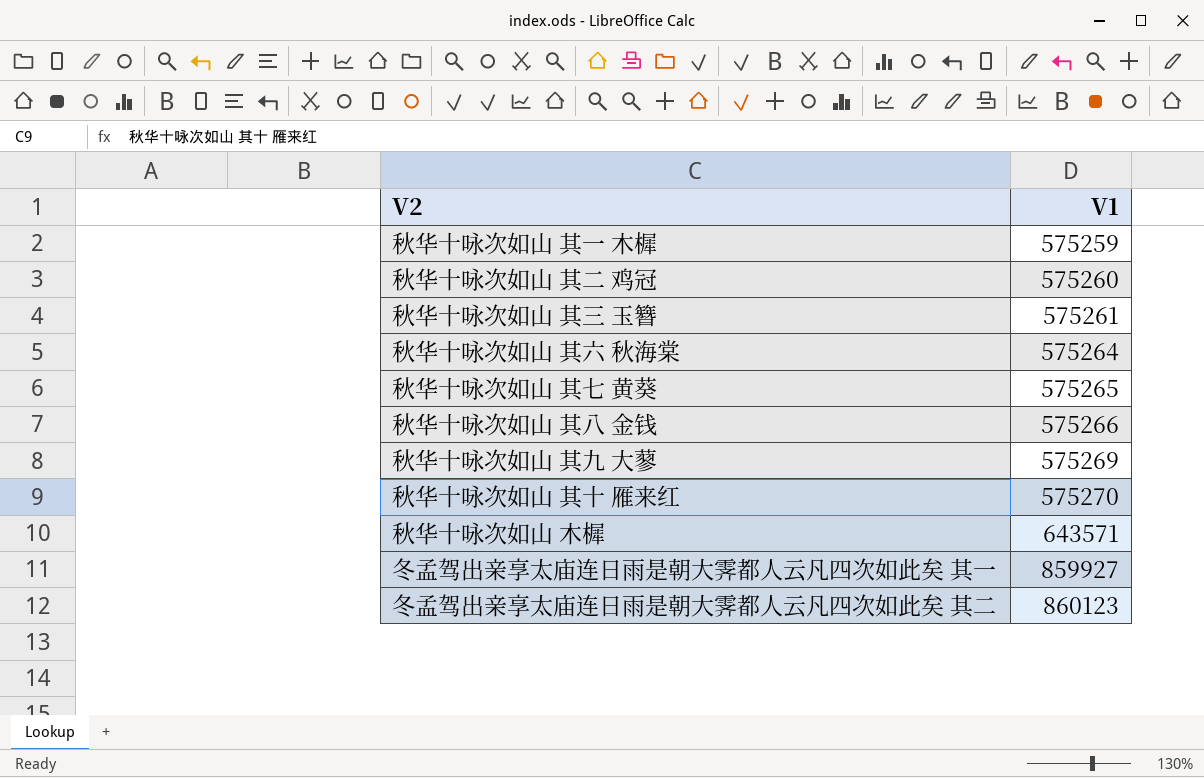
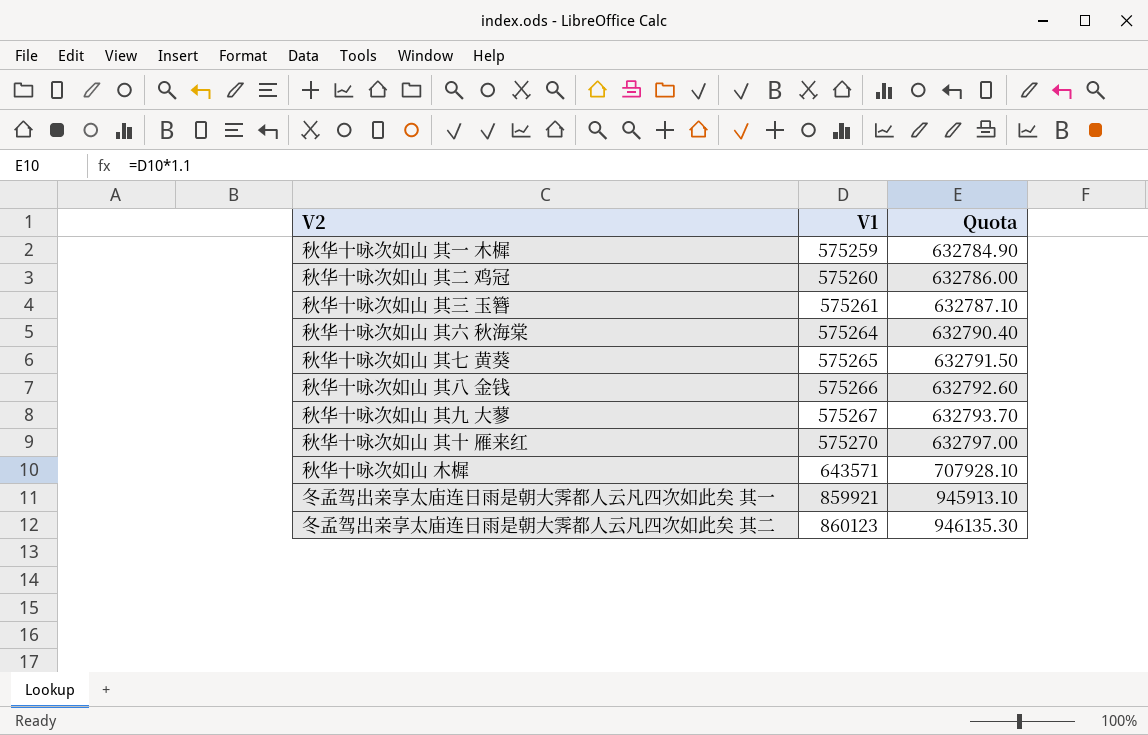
column Quota | formula: none -> [V1] * 1.1
秋华十咏次如山 其九 大蓼 | V1: 575269 -> 575267
冬孟驾出亲享太庙连日雨是朝大霁都人云凡四次如此矣 其一 | V1: 859927 -> 859921

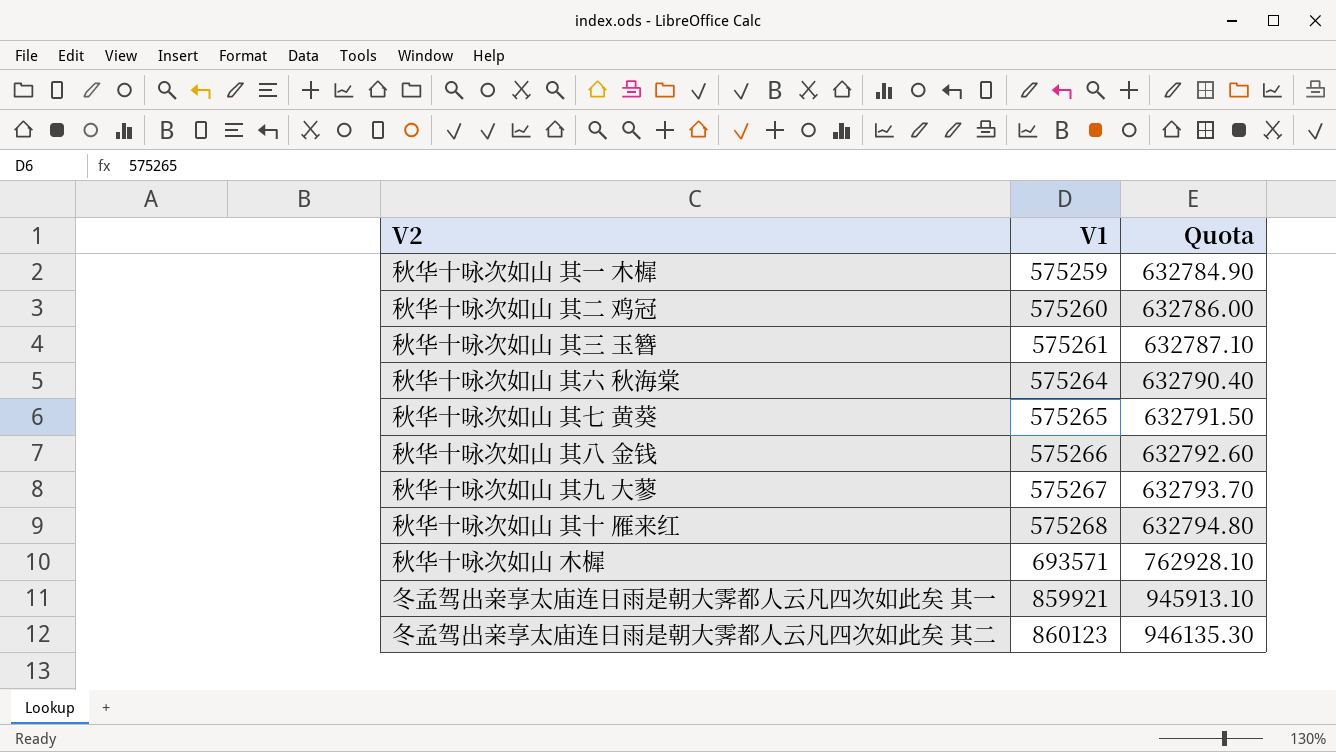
秋华十咏次如山 其十 雁来红 | V1: 575270 -> 575268
秋华十咏次如山 其十 雁来红 | Quota: 632797.00 -> 632794.80
秋华十咏次如山 木樨 | V1: 643571 -> 693571
秋华十咏次如山 木樨 | Quota: 707928.10 -> 762928.10

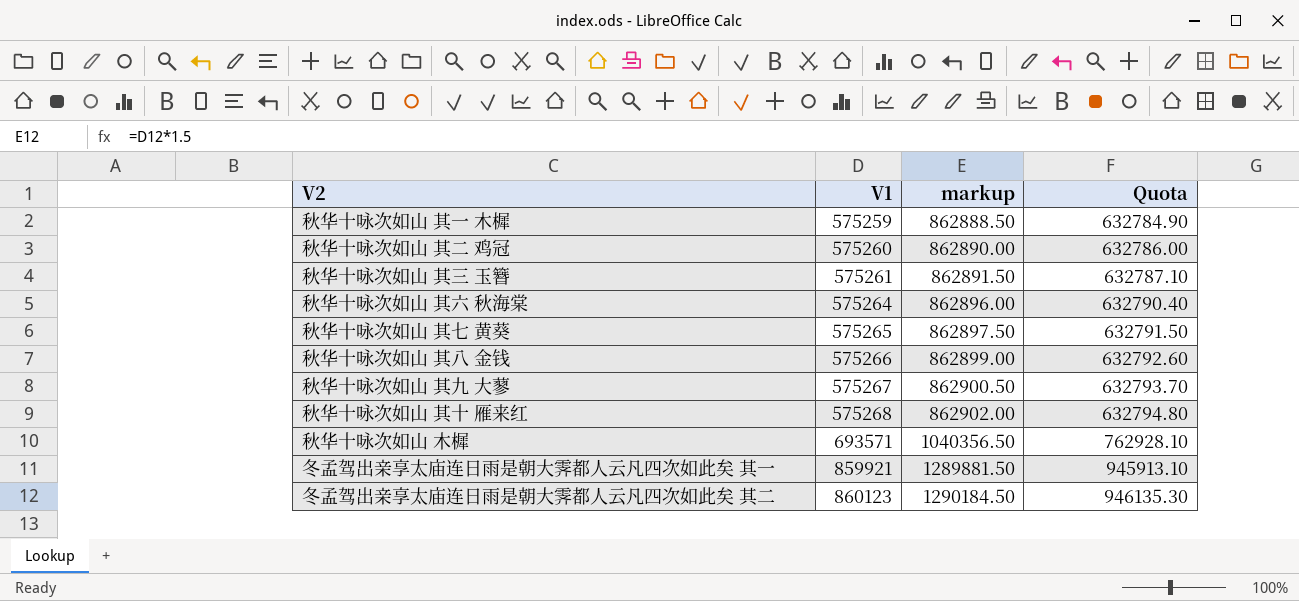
column markup | formula: none -> [V1] * 1.5

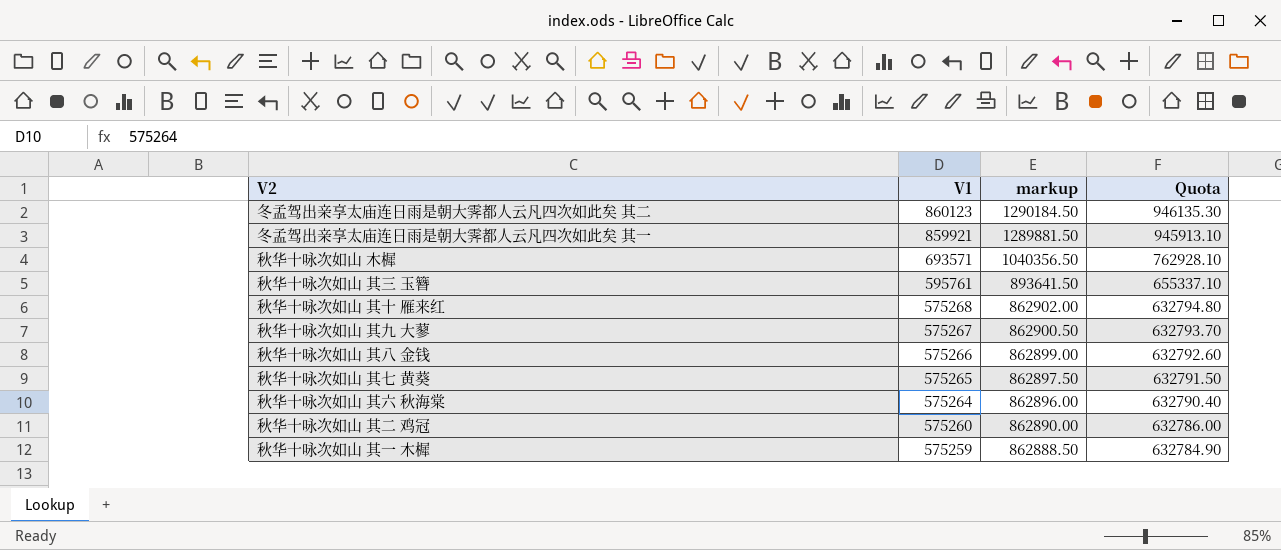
row order: V1 ascending -> V1 descending
秋华十咏次如山 其三 玉簪 | V1: 575261 -> 595761
秋华十咏次如山 其三 玉簪 | markup: 862891.50 -> 893641.50
秋华十咏次如山 其三 玉簪 | Quota: 632787.10 -> 655337.10

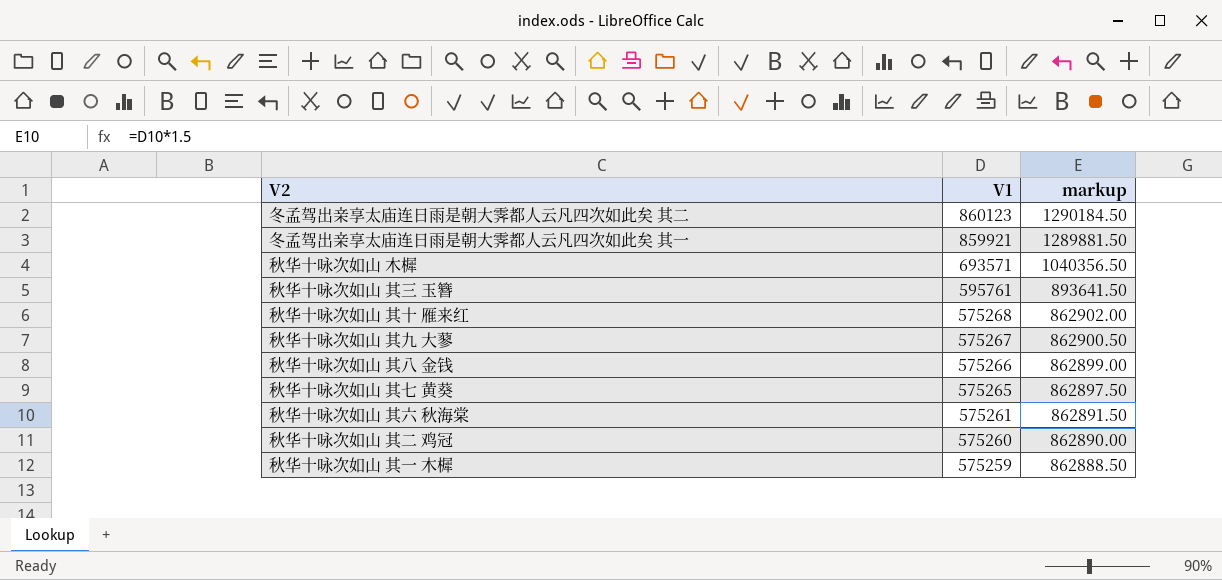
column Quota | formula: [V1] * 1.1 -> none
秋华十咏次如山 其六 秋海棠 | V1: 575264 -> 575261
秋华十咏次如山 其六 秋海棠 | markup: 862896.00 -> 862891.50

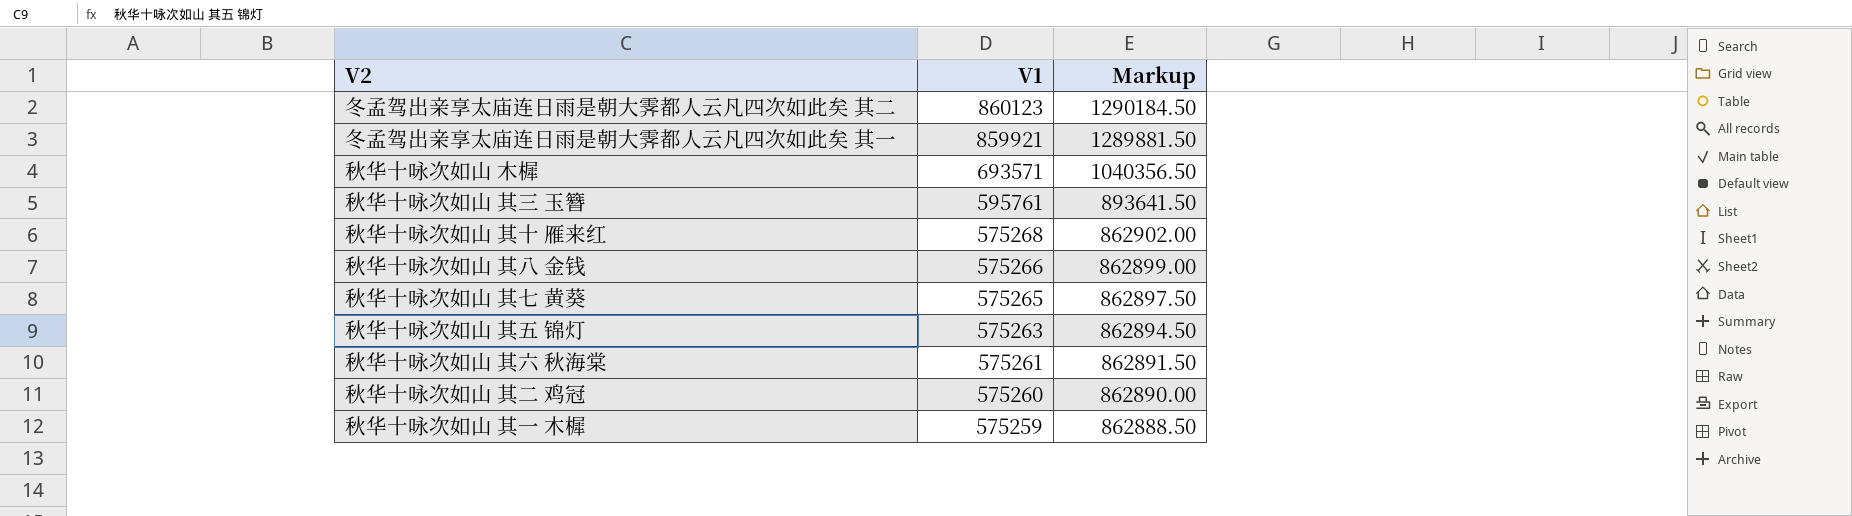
column name: markup -> Markup
row 秋华十咏次如山 其九 大蓼: 575267 | 862900.50 -> none
row 秋华十咏次如山 其五 锦灯: none -> 575263 | 862894.50

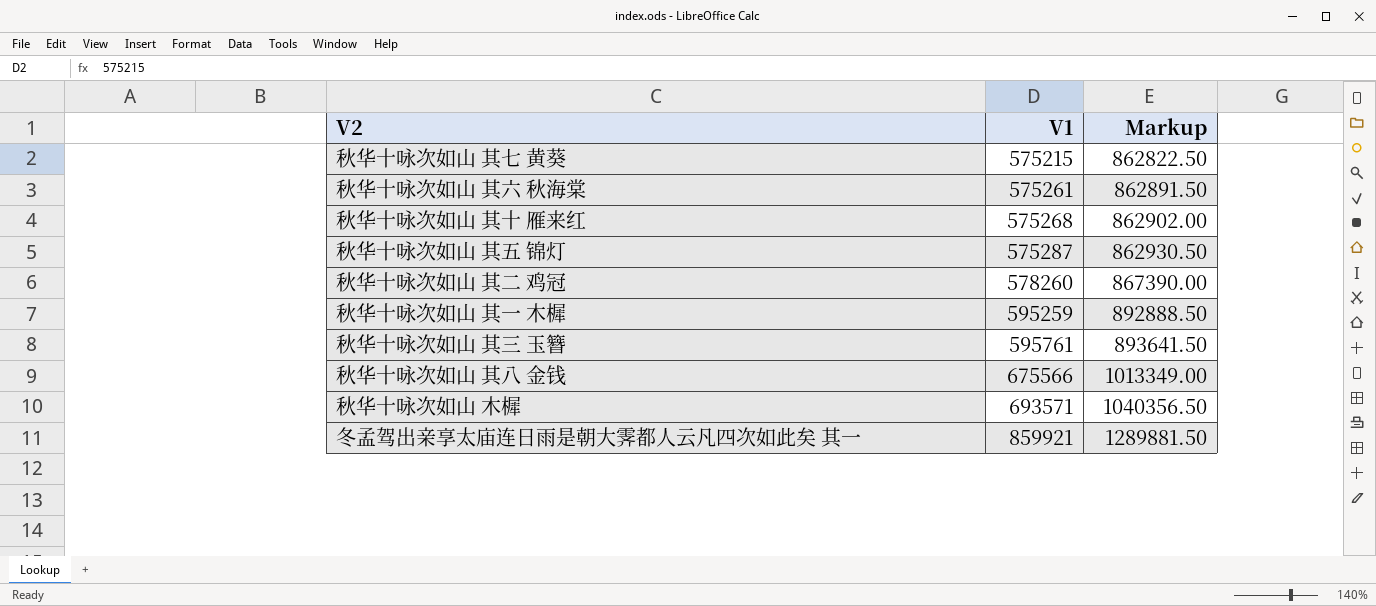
row order: V1 descending -> V1 ascending
row 冬孟驾出亲享太庙连日雨是朝大霁都人云凡四次如此矣 其二: 860123 | 1290184.50 -> none
秋华十咏次如山 其七 黄葵 | V1: 575265 -> 575215
秋华十咏次如山 其七 黄葵 | Markup: 862897.50 -> 862822.50
秋华十咏次如山 其五 锦灯 | V1: 575263 -> 575287
秋华十咏次如山 其五 锦灯 | Markup: 862894.50 -> 862930.50
秋华十咏次如山 其二 鸡冠 | V1: 575260 -> 578260
秋华十咏次如山 其二 鸡冠 | Markup: 862890.00 -> 867390.00
秋华十咏次如山 其一 木樨 | V1: 575259 -> 595259
秋华十咏次如山 其一 木樨 | Markup: 862888.50 -> 892888.50
秋华十咏次如山 其八 金钱 | V1: 575266 -> 675566
秋华十咏次如山 其八 金钱 | Markup: 862899.00 -> 1013349.00

